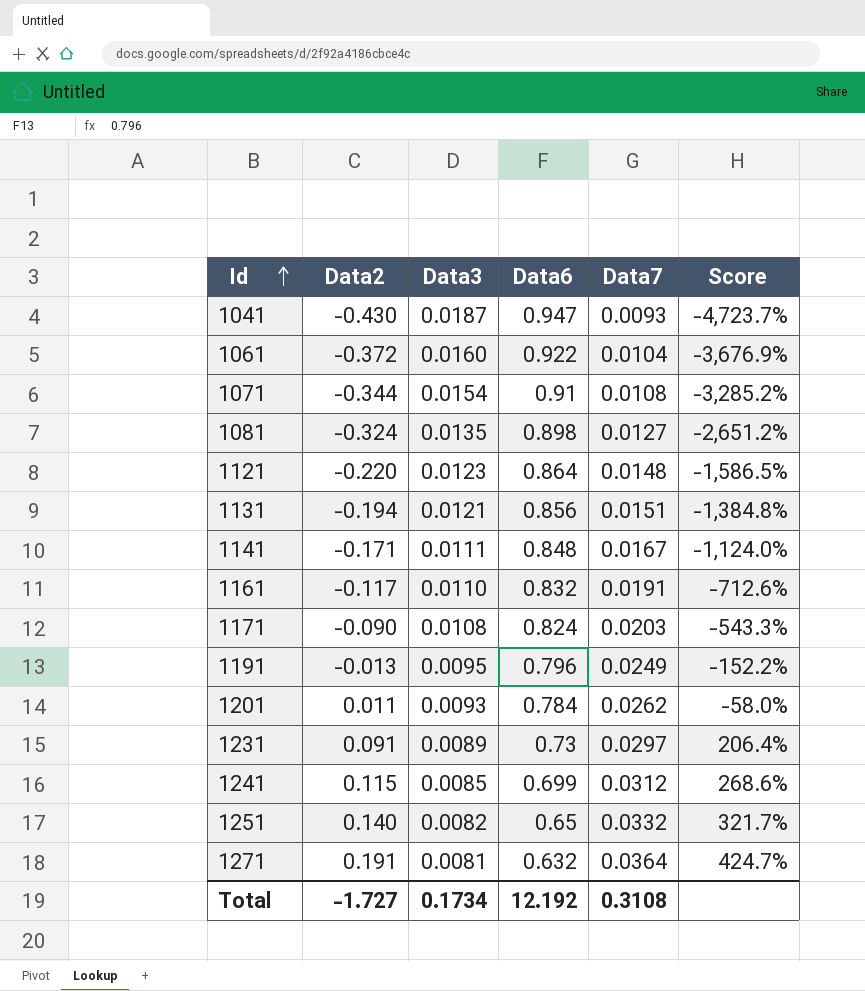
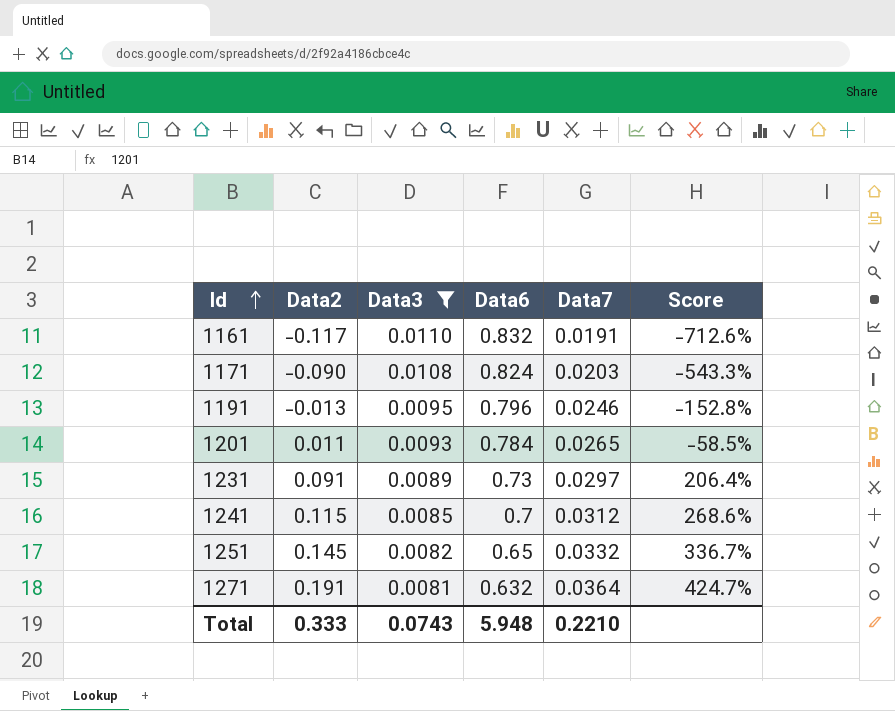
filter: none -> Data3 <= 0.0110
1191 | Data7: 0.0249 -> 0.0246
1191 | Score: -152.2% -> -152.8%
1201 | Data7: 0.0262 -> 0.0265
1201 | Score: -58.0% -> -58.5%
1241 | Data6: 0.699 -> 0.7
1251 | Data2: 0.140 -> 0.145
1251 | Score: 321.7% -> 336.7%
Total | Data2: -1.727 -> 0.333
Total | Data3: 0.1734 -> 0.0743
Total | Data6: 12.192 -> 5.948
Total | Data7: 0.3108 -> 0.2210

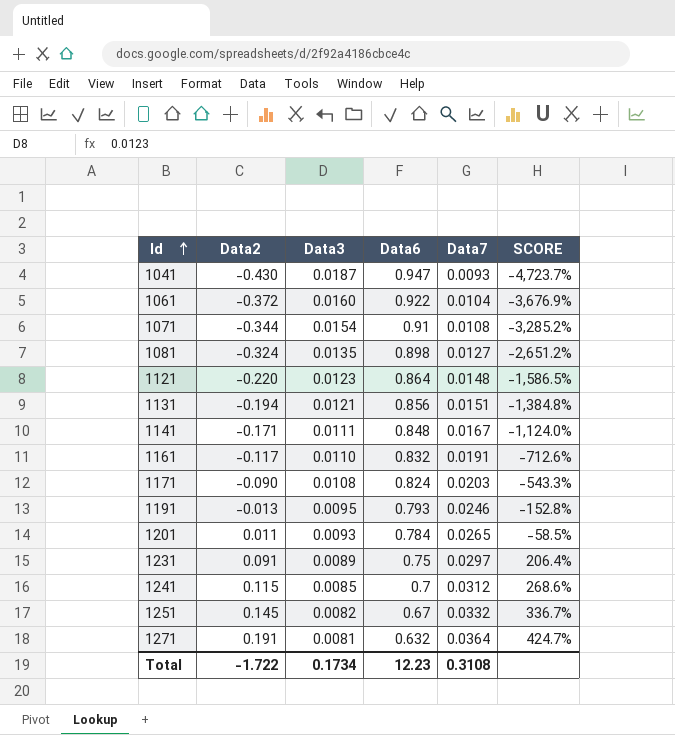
filter: Data3 <= 0.0110 -> none
column name: Score -> SCORE
1191 | Data6: 0.796 -> 0.793
1231 | Data6: 0.73 -> 0.75
1251 | Data6: 0.65 -> 0.67
Total | Data2: 0.333 -> -1.722
Total | Data3: 0.0743 -> 0.1734
Total | Data6: 5.948 -> 12.23
Total | Data7: 0.2210 -> 0.3108

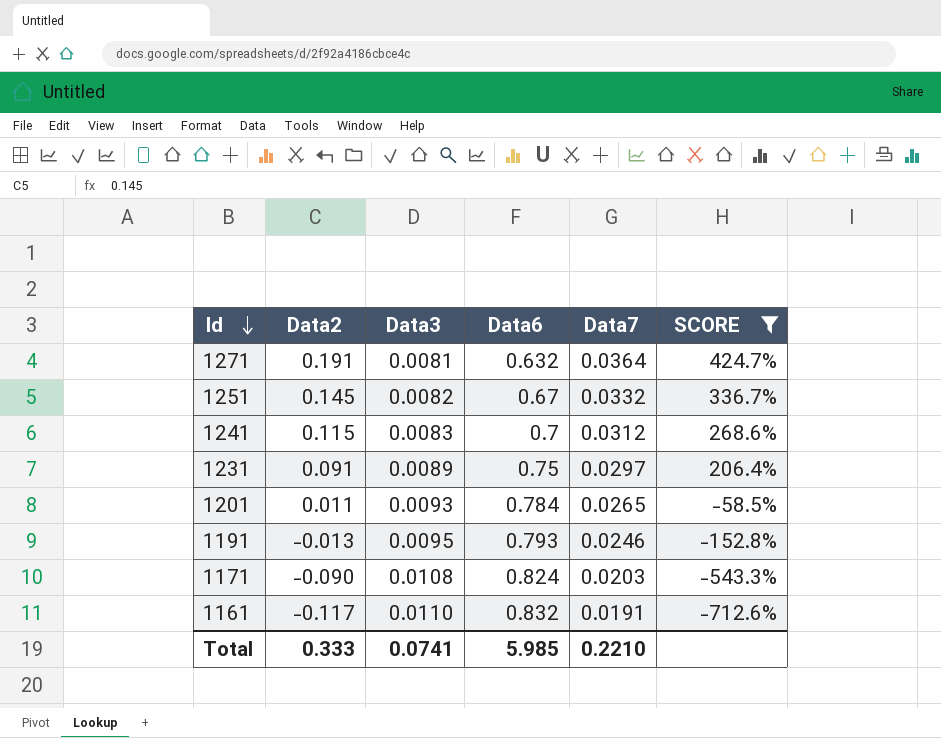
filter: none -> SCORE >= -712.6%
row order: Id ascending -> Id descending
1241 | Data3: 0.0085 -> 0.0083
Total | Data2: -1.722 -> 0.333
Total | Data3: 0.1734 -> 0.0741
Total | Data6: 12.23 -> 5.985
Total | Data7: 0.3108 -> 0.2210

